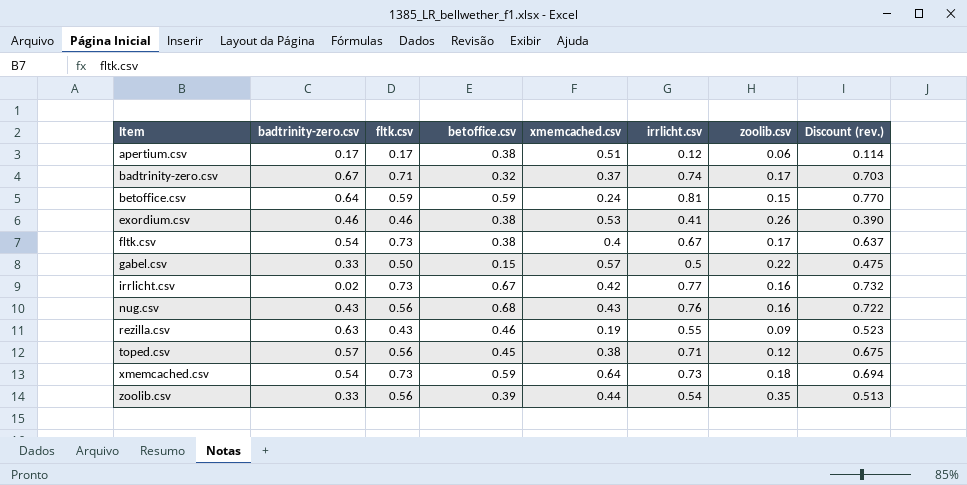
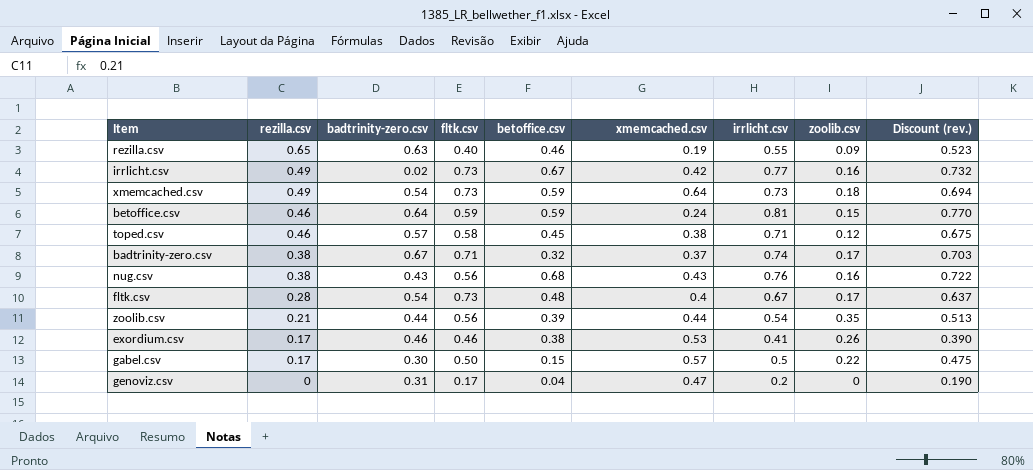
row order: Item ascending -> rezilla.csv descending
column rezilla.csv | position: none -> 2
row apertium.csv: 0.17 | 0.17 | 0.38 | 0.51 | 0.12 | 0.06 | 0.114 -> none
rezilla.csv | fltk.csv: 0.43 -> 0.40
toped.csv | fltk.csv: 0.56 -> 0.58
fltk.csv | betoffice.csv: 0.38 -> 0.48
zoolib.csv | badtrinity-zero.csv: 0.33 -> 0.44
gabel.csv | badtrinity-zero.csv: 0.33 -> 0.30
row genoviz.csv: none -> 0 | 0.31 | 0.17 | 0.04 | 0.47 | 0.2 | 0 | 0.190

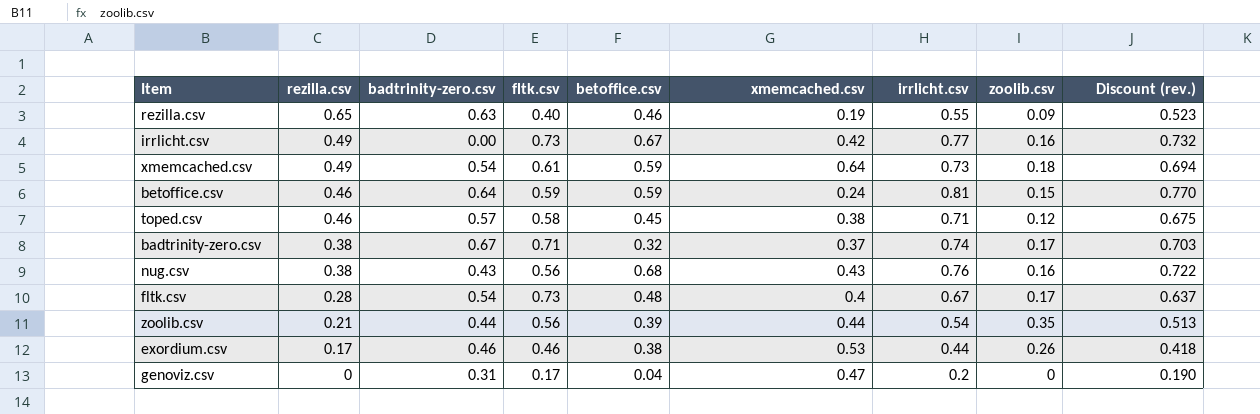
row gabel.csv: 0.17 | 0.30 | 0.50 | 0.15 | 0.57 | 0.5 | 0.22 | 0.475 -> none
irrlicht.csv | badtrinity-zero.csv: 0.02 -> 0.00
xmemcached.csv | fltk.csv: 0.73 -> 0.61
exordium.csv | irrlicht.csv: 0.41 -> 0.44
exordium.csv | Discount (rev.): 0.390 -> 0.418

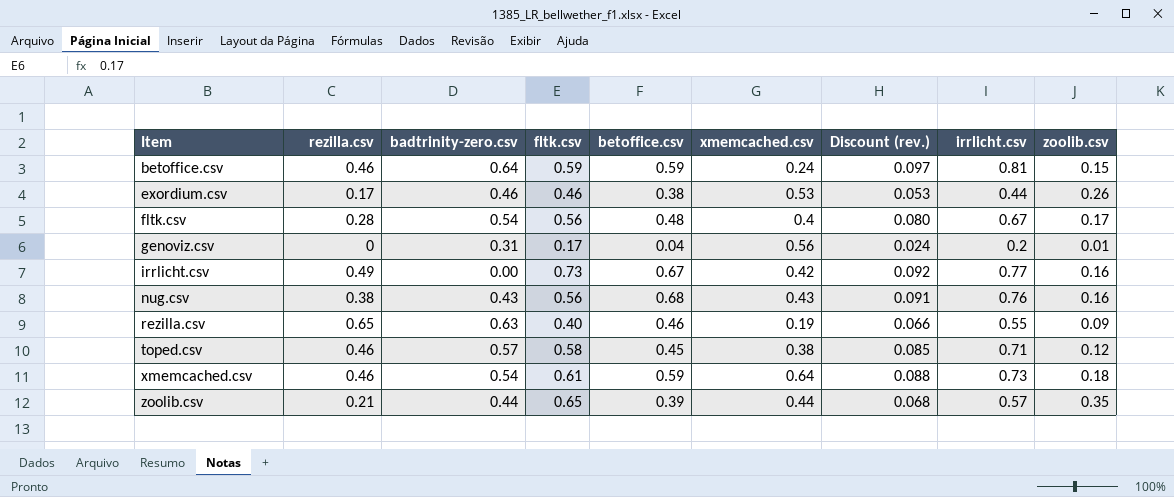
row order: rezilla.csv descending -> Item ascending
column Discount (rev.) | formula: [irrlicht.csv] * 0.95 -> [irrlicht.csv] * 0.12
column Discount (rev.) | position: 9 -> 7
row badtrinity-zero.csv: 0.38 | 0.67 | 0.71 | 0.32 | 0.37 | 0.74 | 0.17 | 0.703 -> none
fltk.csv | fltk.csv: 0.73 -> 0.56
genoviz.csv | xmemcached.csv: 0.47 -> 0.56
genoviz.csv | zoolib.csv: 0 -> 0.01
xmemcached.csv | rezilla.csv: 0.49 -> 0.46
zoolib.csv | fltk.csv: 0.56 -> 0.65
zoolib.csv | irrlicht.csv: 0.54 -> 0.57

